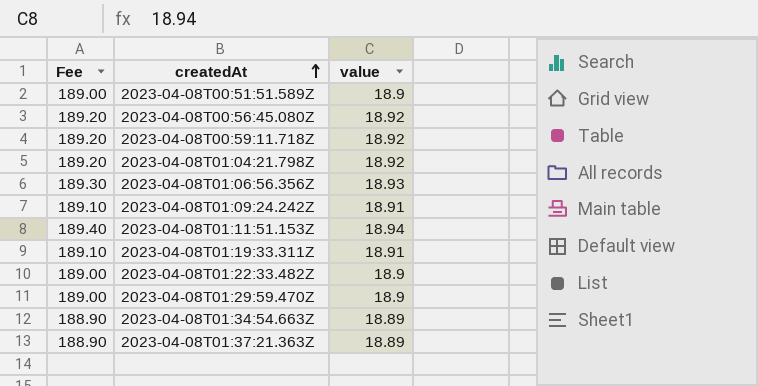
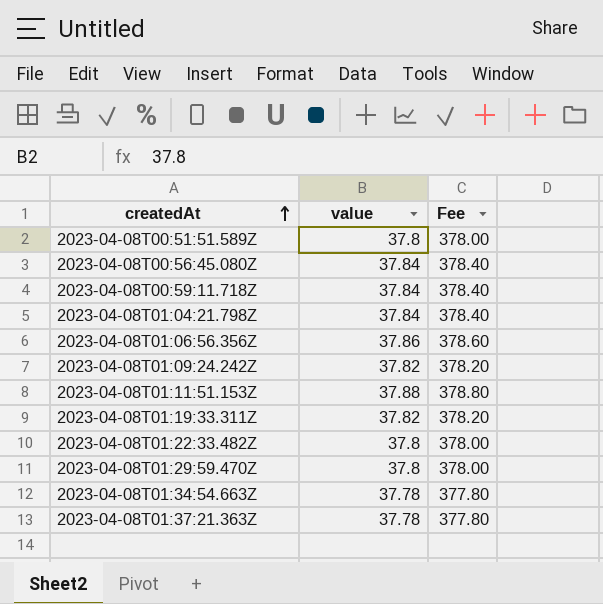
column Fee | position: 1 -> 3
2023-04-08T00:51:51.589Z | value: 18.9 -> 37.8
2023-04-08T00:51:51.589Z | Fee: 189.00 -> 378.00
2023-04-08T00:56:45.080Z | value: 18.92 -> 37.84
2023-04-08T00:56:45.080Z | Fee: 189.20 -> 378.40
2023-04-08T00:59:11.718Z | value: 18.92 -> 37.84
2023-04-08T00:59:11.718Z | Fee: 189.20 -> 378.40
2023-04-08T01:04:21.798Z | value: 18.92 -> 37.84
2023-04-08T01:04:21.798Z | Fee: 189.20 -> 378.40
2023-04-08T01:06:56.356Z | value: 18.93 -> 37.86
2023-04-08T01:06:56.356Z | Fee: 189.30 -> 378.60
2023-04-08T01:09:24.242Z | value: 18.91 -> 37.82
2023-04-08T01:09:24.242Z | Fee: 189.10 -> 378.20
2023-04-08T01:11:51.153Z | value: 18.94 -> 37.88
2023-04-08T01:11:51.153Z | Fee: 189.40 -> 378.80
2023-04-08T01:19:33.311Z | value: 18.91 -> 37.82
2023-04-08T01:19:33.311Z | Fee: 189.10 -> 378.20
2023-04-08T01:22:33.482Z | value: 18.9 -> 37.8
2023-04-08T01:22:33.482Z | Fee: 189.00 -> 378.00
2023-04-08T01:29:59.470Z | value: 18.9 -> 37.8
2023-04-08T01:29:59.470Z | Fee: 189.00 -> 378.00
2023-04-08T01:34:54.663Z | value: 18.89 -> 37.78
2023-04-08T01:34:54.663Z | Fee: 188.90 -> 377.80
2023-04-08T01:37:21.363Z | value: 18.89 -> 37.78
2023-04-08T01:37:21.363Z | Fee: 188.90 -> 377.80

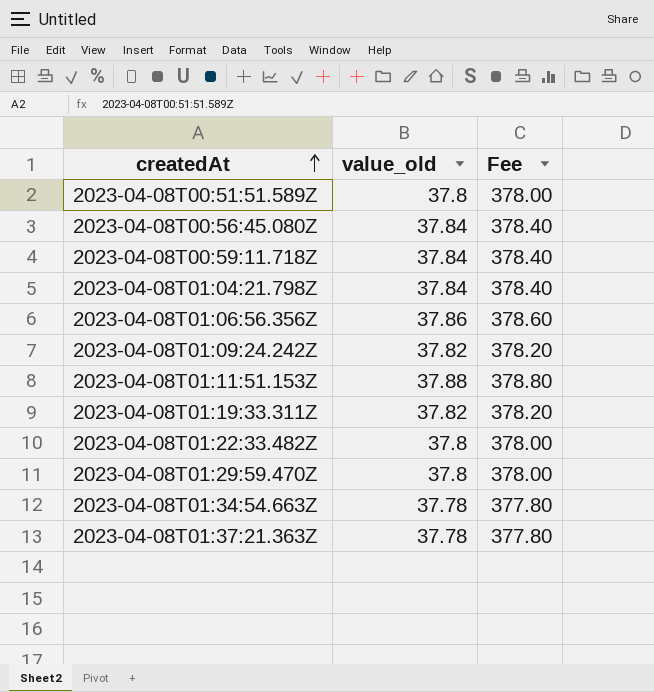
column name: value -> value_old

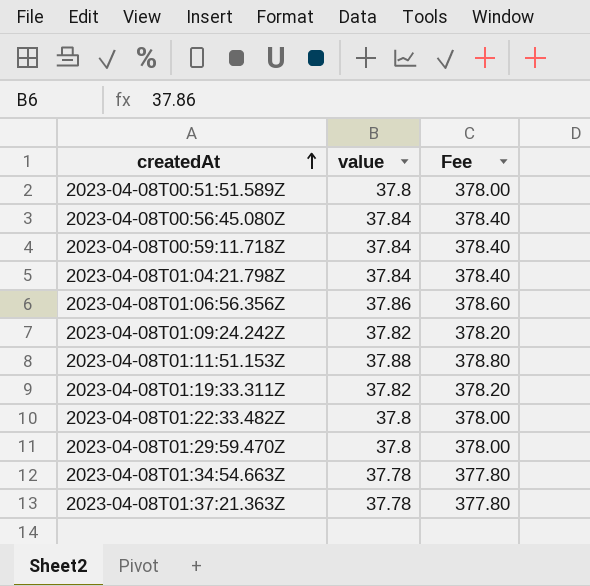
column name: value_old -> value

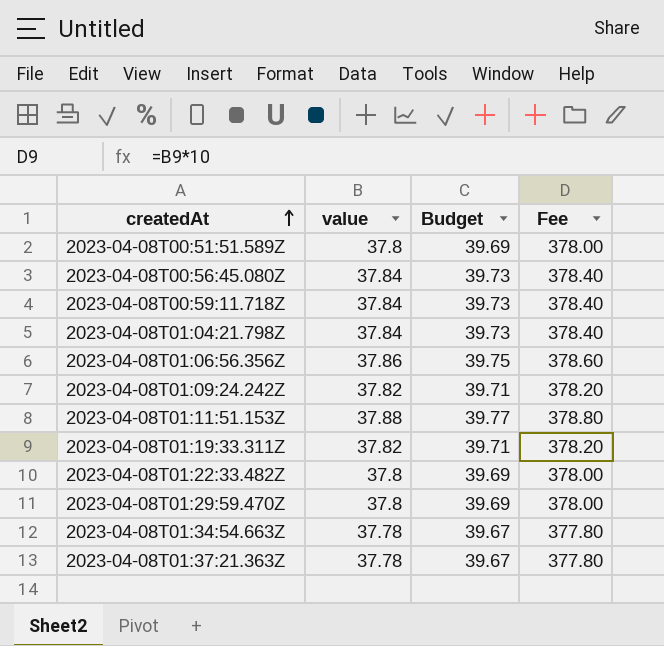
column Budget | formula: none -> [value] * 1.05

